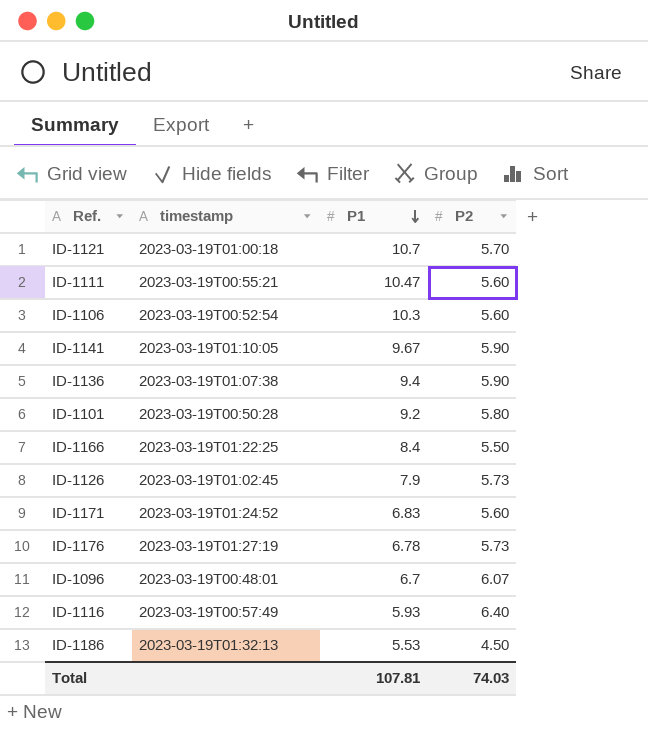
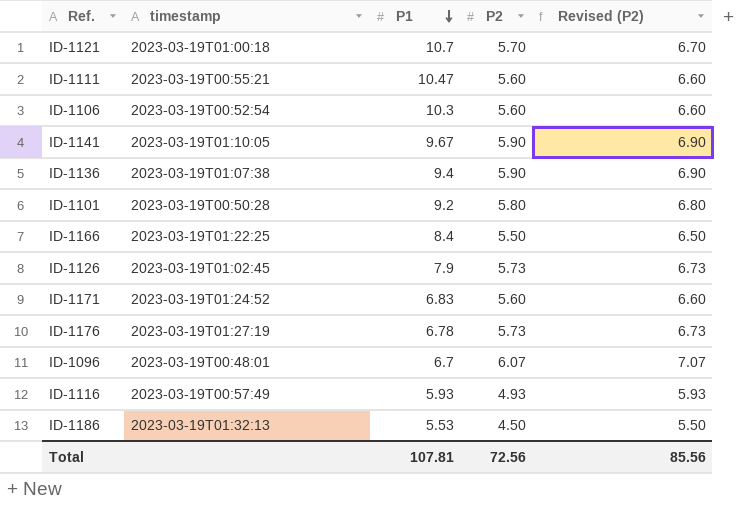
column Revised (P2) | formula: none -> [P2] + 1
ID-1116 | P2: 6.40 -> 4.93
Total | P2: 74.03 -> 72.56

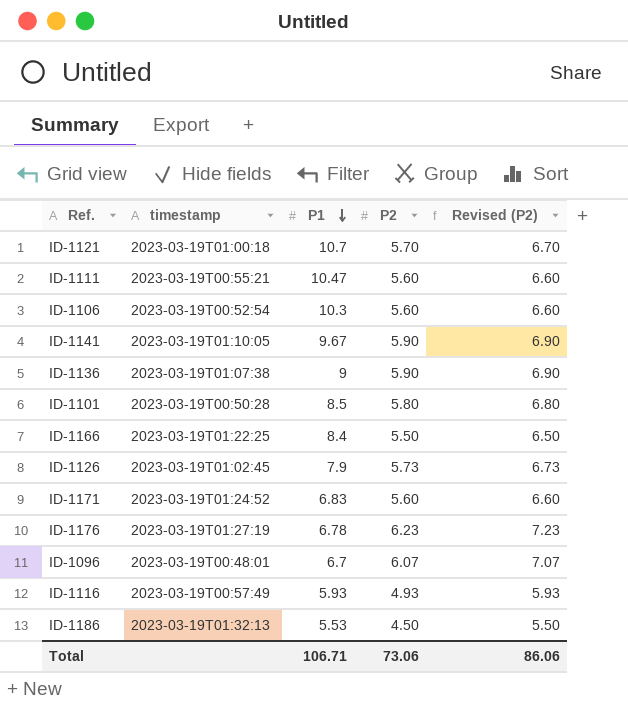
ID-1136 | P1: 9.4 -> 9
ID-1101 | P1: 9.2 -> 8.5
ID-1176 | P2: 5.73 -> 6.23
ID-1176 | Revised (P2): 6.73 -> 7.23
Total | P1: 107.81 -> 106.71
Total | P2: 72.56 -> 73.06
Total | Revised (P2): 85.56 -> 86.06

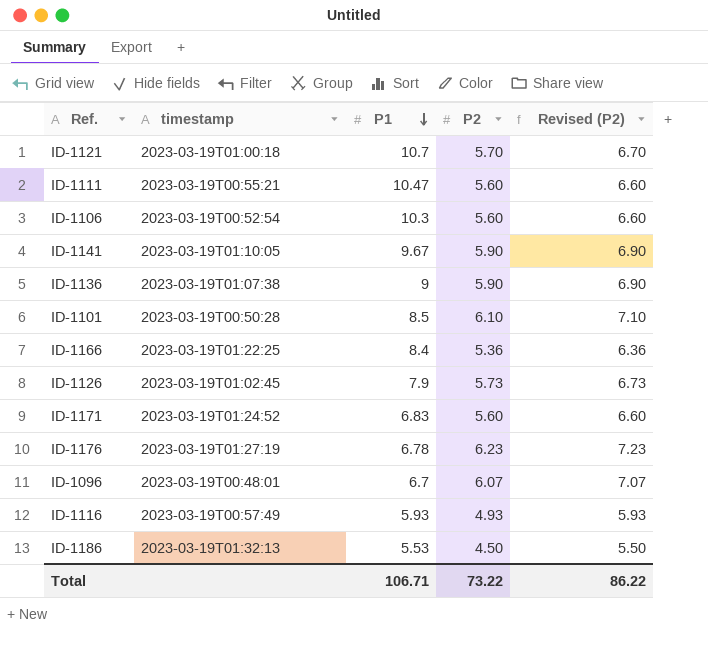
ID-1101 | P2: 5.80 -> 6.10
ID-1101 | Revised (P2): 6.80 -> 7.10
ID-1166 | P2: 5.50 -> 5.36
ID-1166 | Revised (P2): 6.50 -> 6.36
Total | P2: 73.06 -> 73.22
Total | Revised (P2): 86.06 -> 86.22

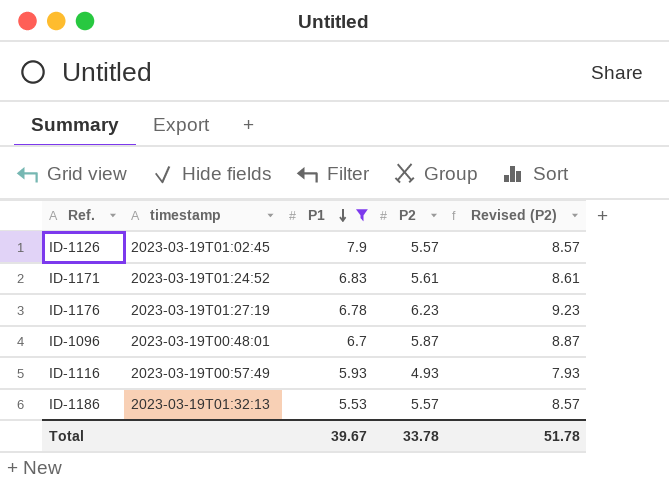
filter: none -> P1 <= 7.9
column Revised (P2) | formula: [P2] + 1 -> [P2] + 3
ID-1126 | P2: 5.73 -> 5.57
ID-1171 | P2: 5.60 -> 5.61
ID-1096 | P2: 6.07 -> 5.87
ID-1186 | P2: 4.50 -> 5.57
Total | P1: 106.71 -> 39.67
Total | P2: 73.22 -> 33.78
Total | Revised (P2): 86.22 -> 51.78

